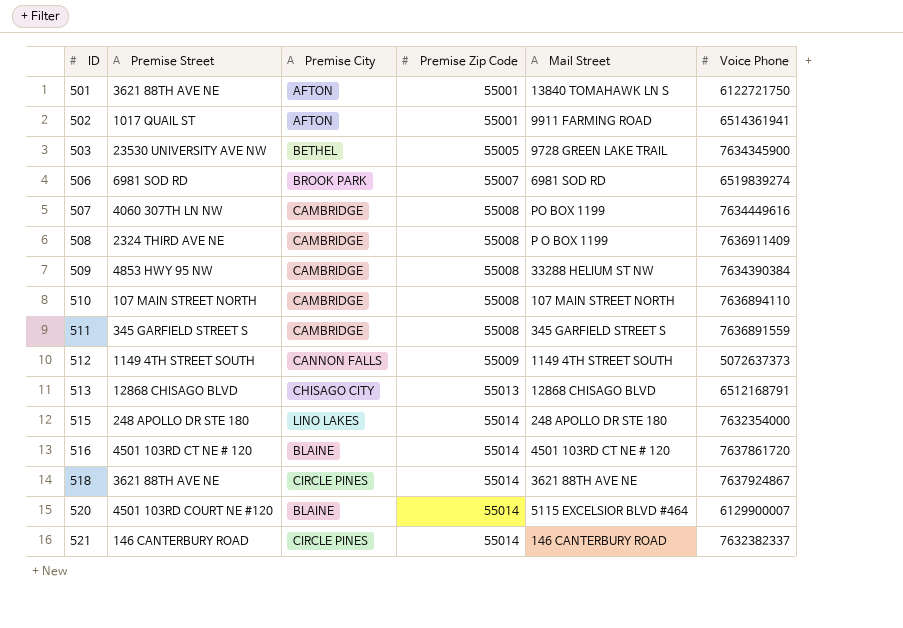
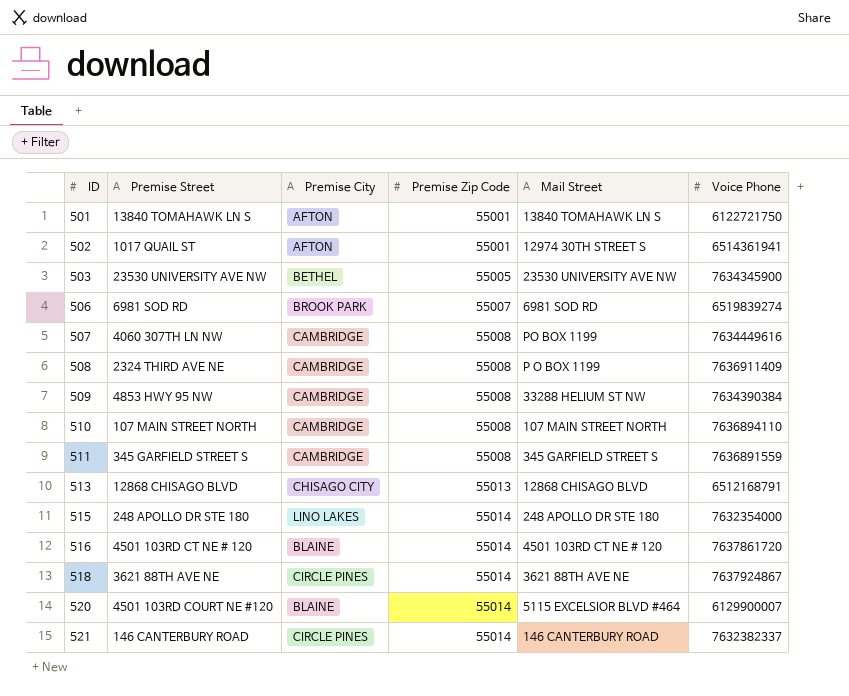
row 512: 1149 4TH STREET SOUTH | CANNON FALLS | 55009 | 1149 4TH STREET SOUTH | 5072637373 -> none
501 | Premise Street: 3621 88TH AVE NE -> 13840 TOMAHAWK LN S
502 | Mail Street: 9911 FARMING ROAD -> 12974 30TH STREET S
503 | Mail Street: 9728 GREEN LAKE TRAIL -> 23530 UNIVERSITY AVE NW

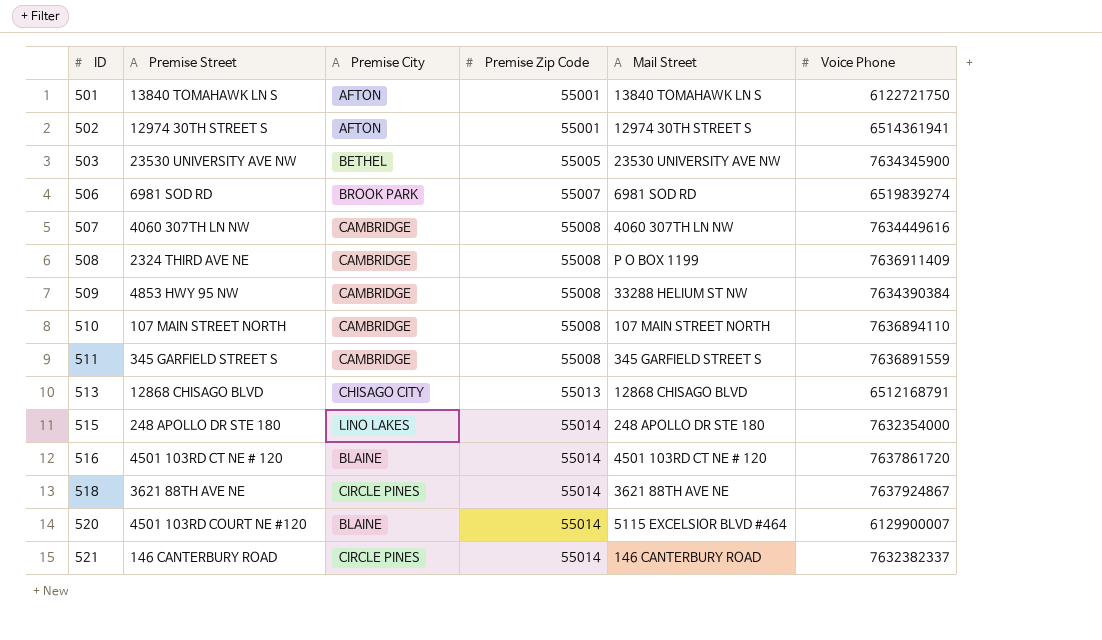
502 | Premise Street: 1017 QUAIL ST -> 12974 30TH STREET S
507 | Mail Street: PO BOX 1199 -> 4060 307TH LN NW

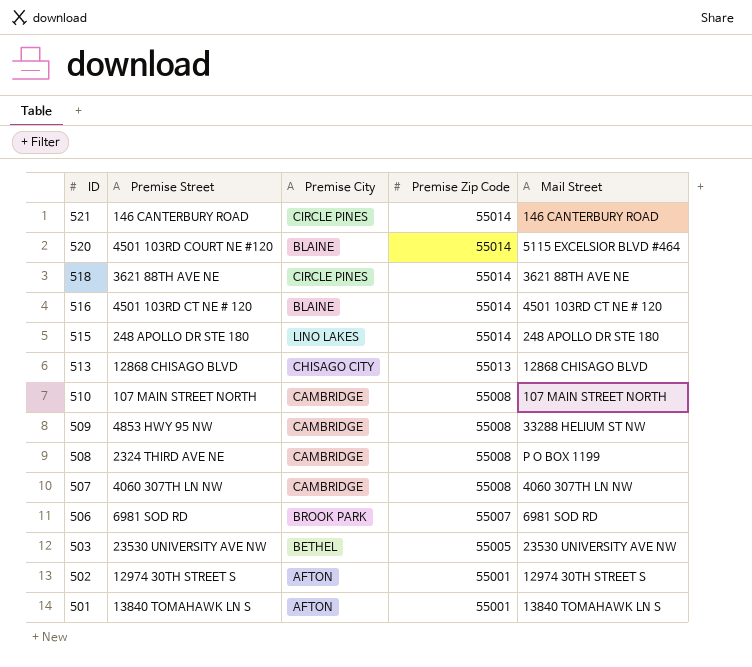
row order: ID ascending -> ID descending
column Voice Phone | position: 6 -> none
row 511: 345 GARFIELD STREET S | CAMBRIDGE | 55008 | 345 GARFIELD STREET S | 7636891559 -> none

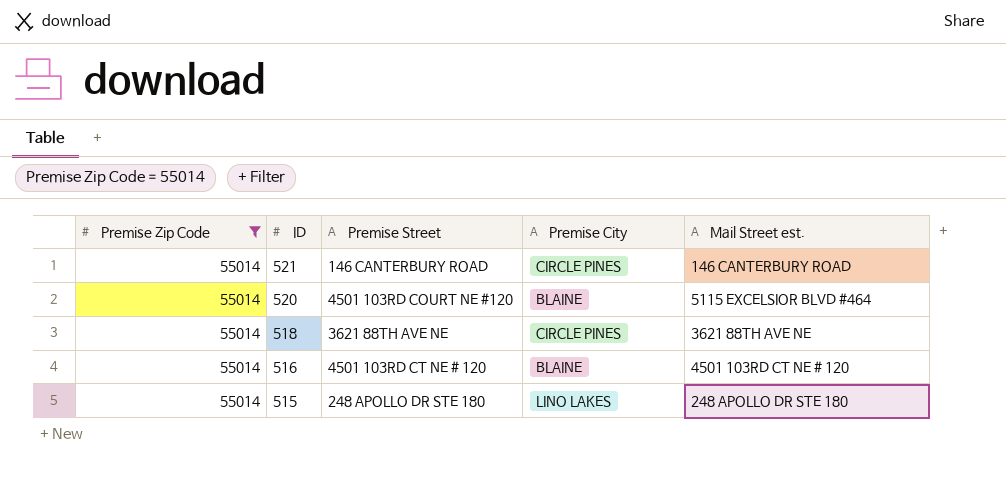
filter: none -> Premise Zip Code = 55014
column Premise Zip Code | position: 4 -> 1
column name: Mail Street -> Mail Street est.

